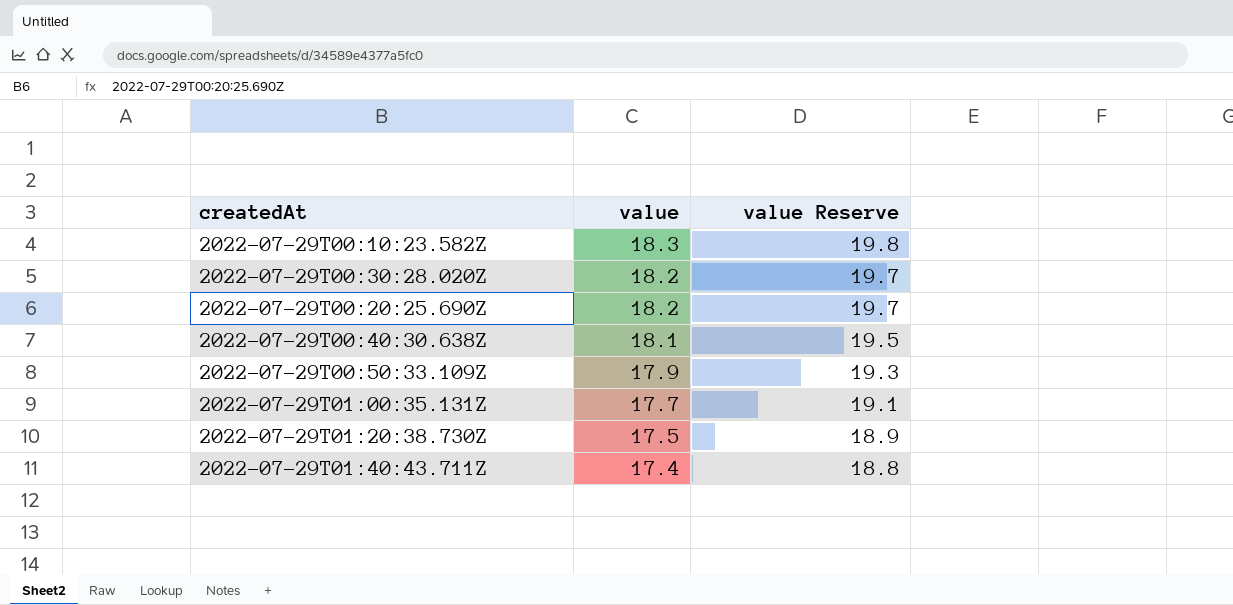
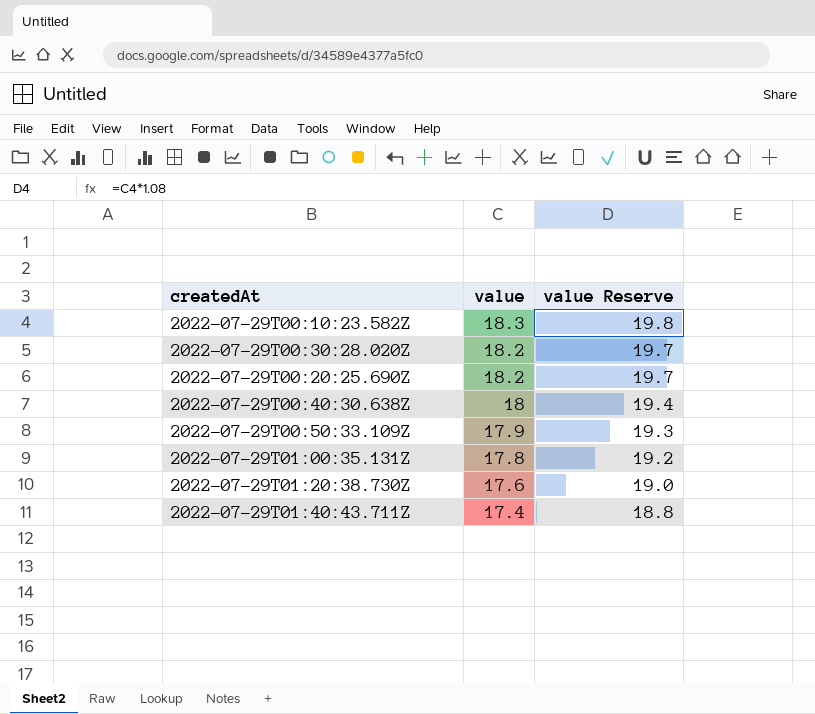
2022-07-29T00:40:30.638Z | value: 18.1 -> 18
2022-07-29T00:40:30.638Z | value Reserve: 19.5 -> 19.4
2022-07-29T01:00:35.131Z | value: 17.7 -> 17.8
2022-07-29T01:00:35.131Z | value Reserve: 19.1 -> 19.2
2022-07-29T01:20:38.730Z | value: 17.5 -> 17.6
2022-07-29T01:20:38.730Z | value Reserve: 18.9 -> 19.0

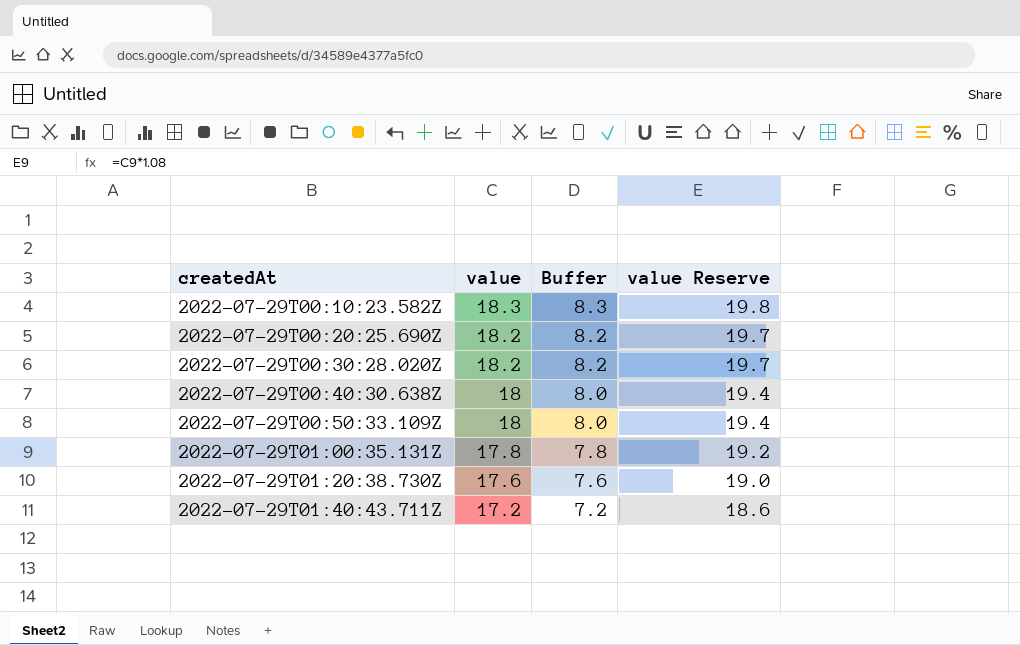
row order: value descending -> createdAt ascending
column Buffer | formula: none -> [value] - 10
2022-07-29T00:50:33.109Z | value: 17.9 -> 18
2022-07-29T00:50:33.109Z | value Reserve: 19.3 -> 19.4
2022-07-29T01:40:43.711Z | value: 17.4 -> 17.2
2022-07-29T01:40:43.711Z | value Reserve: 18.8 -> 18.6

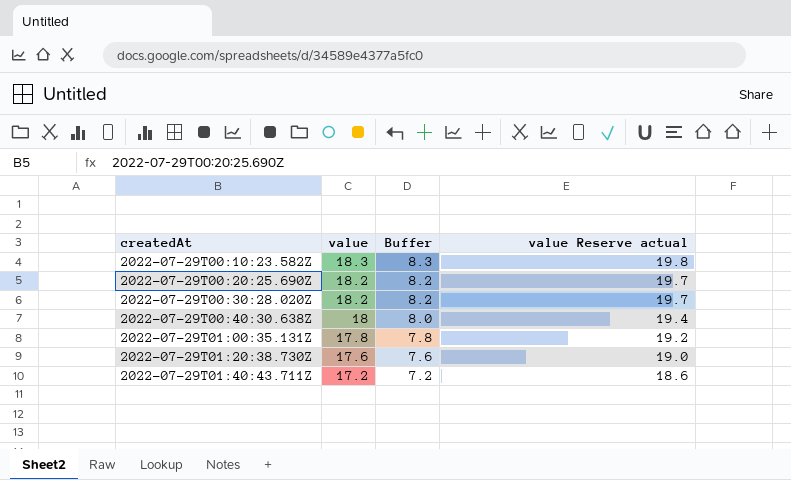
column name: value Reserve -> value Reserve actual
row 2022-07-29T00:50:33.109Z: 18 | 8.0 | 19.4 -> none

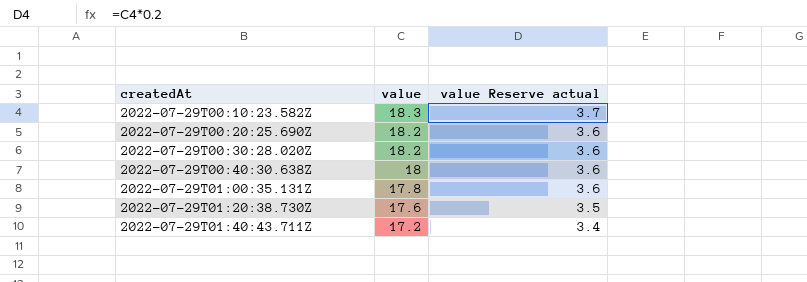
column Buffer | formula: [value] - 10 -> none
column value Reserve actual | formula: [value] * 1.08 -> [value] * 0.2

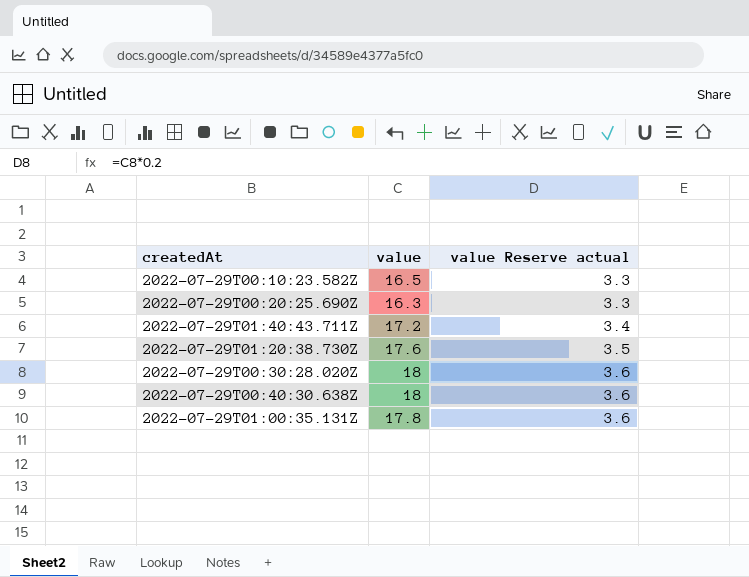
row order: createdAt ascending -> value Reserve actual ascending
2022-07-29T00:10:23.582Z | value: 18.3 -> 16.5
2022-07-29T00:10:23.582Z | value Reserve actual: 3.7 -> 3.3
2022-07-29T00:20:25.690Z | value: 18.2 -> 16.3
2022-07-29T00:20:25.690Z | value Reserve actual: 3.6 -> 3.3
2022-07-29T00:30:28.020Z | value: 18.2 -> 18

